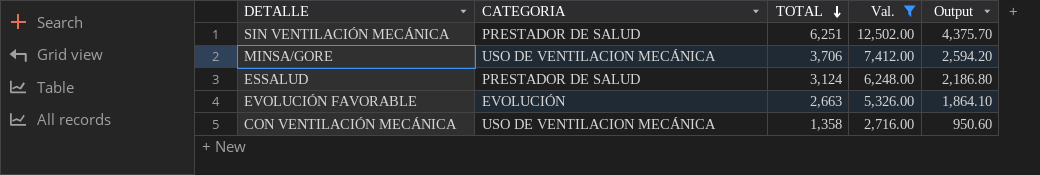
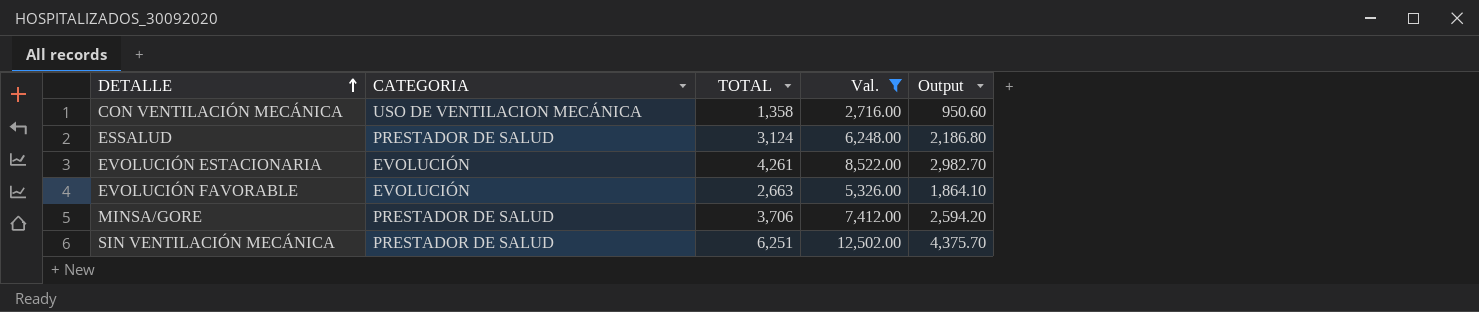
row order: TOTAL descending -> DETALLE ascending
row EVOLUCIÓN ESTACIONARIA: none -> EVOLUCIÓN | 4,261 | 8,522.00 | 2,982.70
MINSA/GORE | CATEGORIA: USO DE VENTILACION MECÁNICA -> PRESTADOR DE SALUD

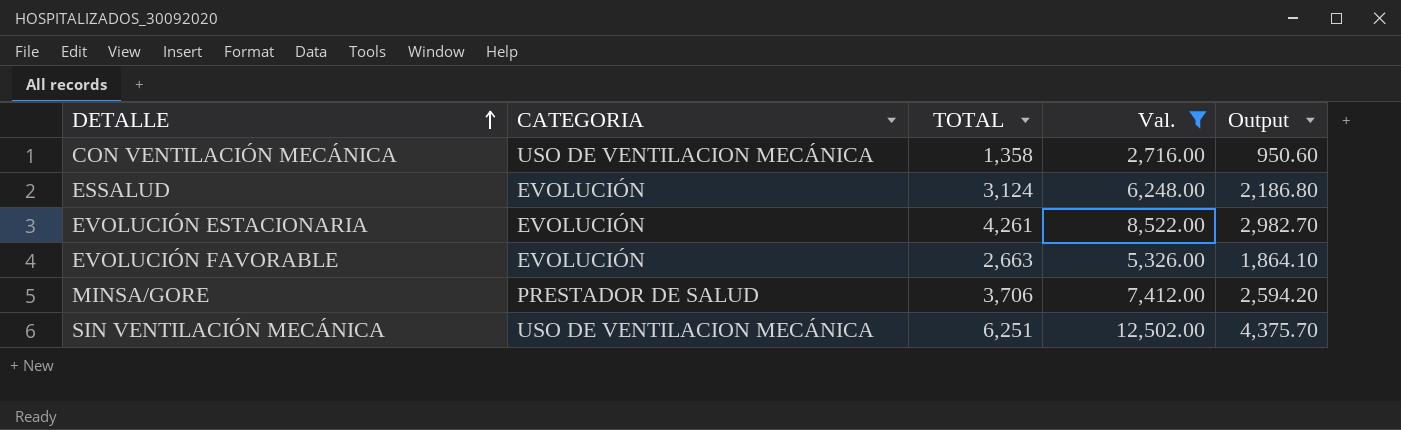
ESSALUD | CATEGORIA: PRESTADOR DE SALUD -> EVOLUCIÓN
SIN VENTILACIÓN MECÁNICA | CATEGORIA: PRESTADOR DE SALUD -> USO DE VENTILACION MECÁNICA

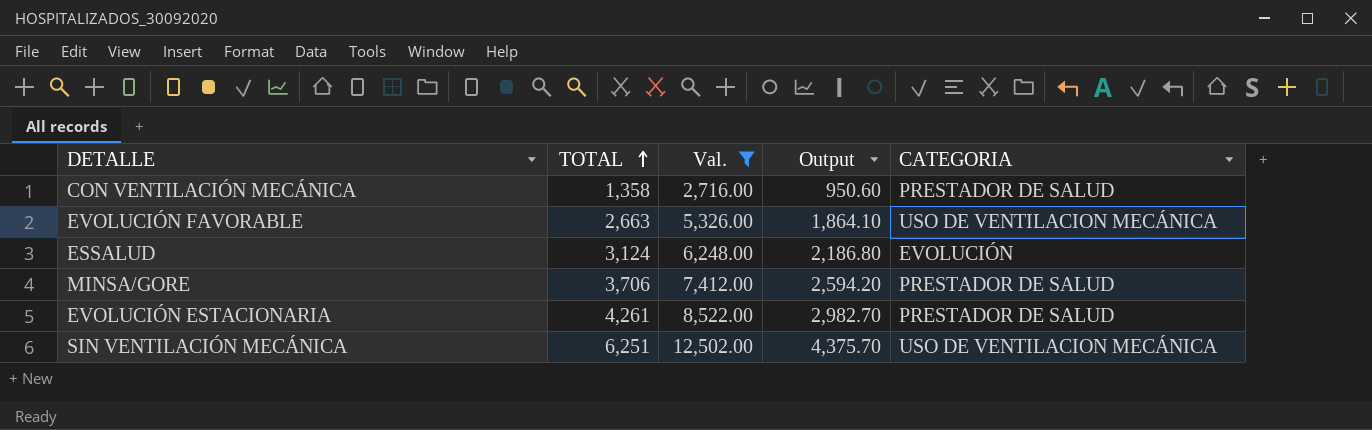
row order: DETALLE ascending -> TOTAL ascending
column CATEGORIA | position: 2 -> 5
CON VENTILACIÓN MECÁNICA | CATEGORIA: USO DE VENTILACION MECÁNICA -> PRESTADOR DE SALUD
EVOLUCIÓN FAVORABLE | CATEGORIA: EVOLUCIÓN -> USO DE VENTILACION MECÁNICA
EVOLUCIÓN ESTACIONARIA | CATEGORIA: EVOLUCIÓN -> PRESTADOR DE SALUD

